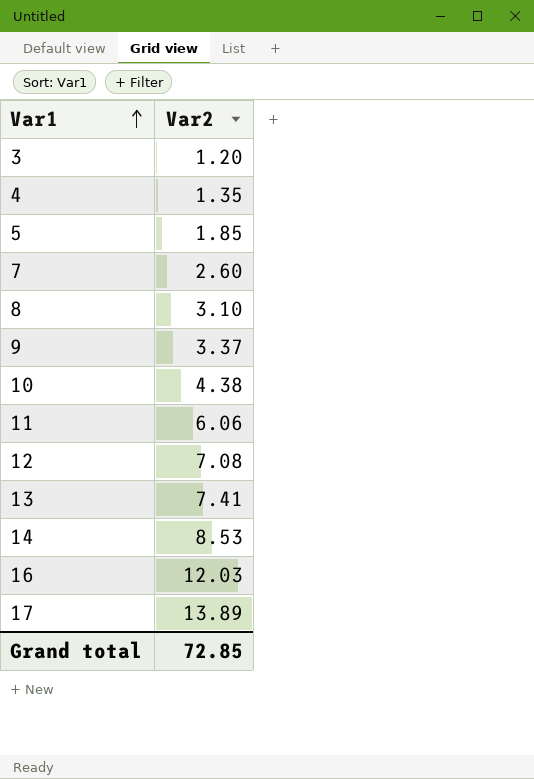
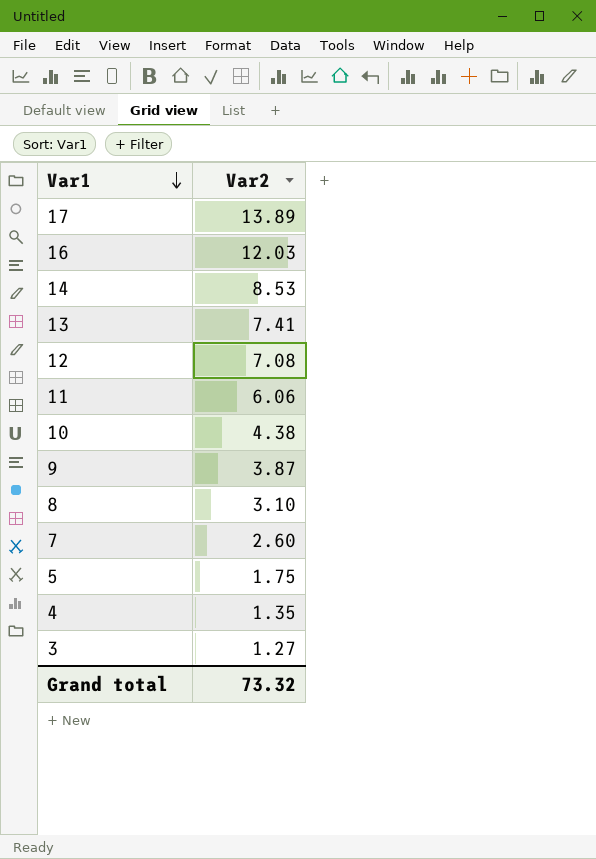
row order: Var1 ascending -> Var1 descending
9 | Var2: 3.37 -> 3.87
5 | Var2: 1.85 -> 1.75
3 | Var2: 1.20 -> 1.27
Grand total | Var2: 72.85 -> 73.32

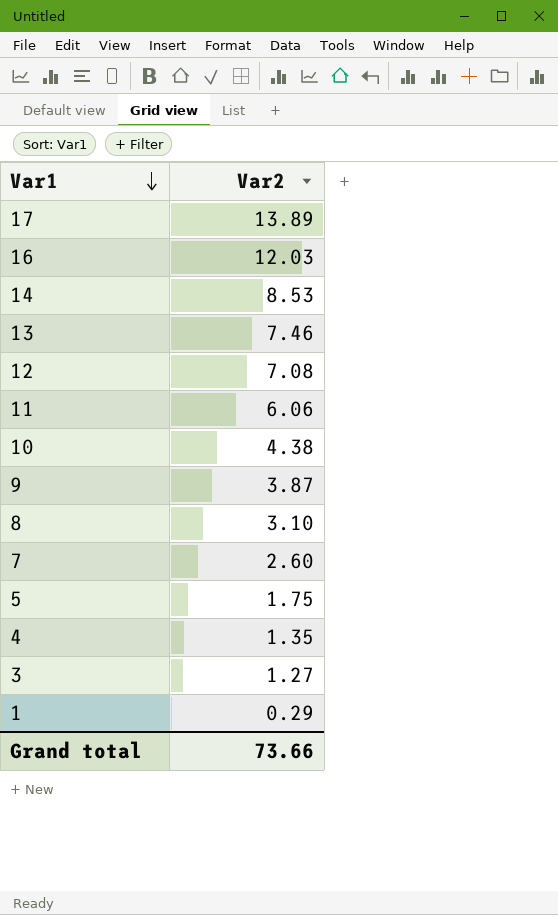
13 | Var2: 7.41 -> 7.46
row 1: none -> 0.29
Grand total | Var2: 73.32 -> 73.66

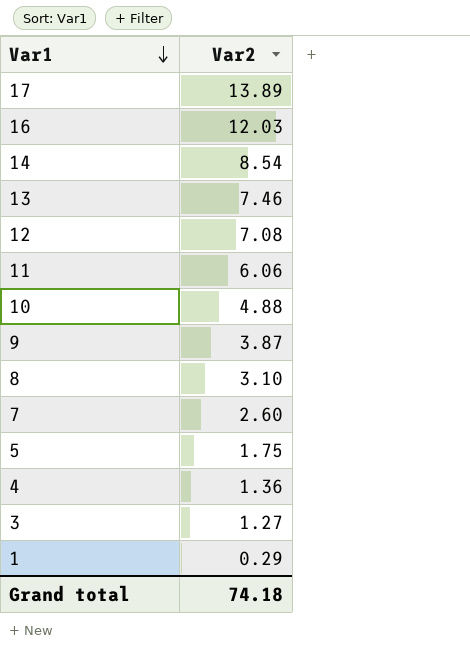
14 | Var2: 8.53 -> 8.54
10 | Var2: 4.38 -> 4.88
4 | Var2: 1.35 -> 1.36
Grand total | Var2: 73.66 -> 74.18

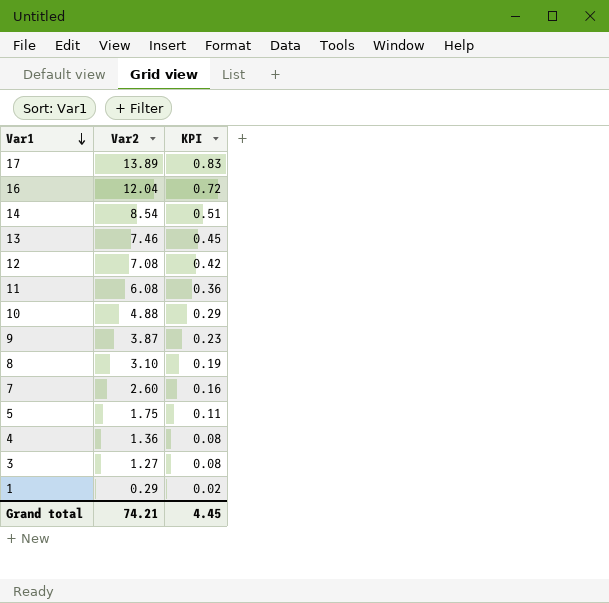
column KPI | formula: none -> [Var2] * 0.06
16 | Var2: 12.03 -> 12.04
11 | Var2: 6.06 -> 6.08
Grand total | Var2: 74.18 -> 74.21

